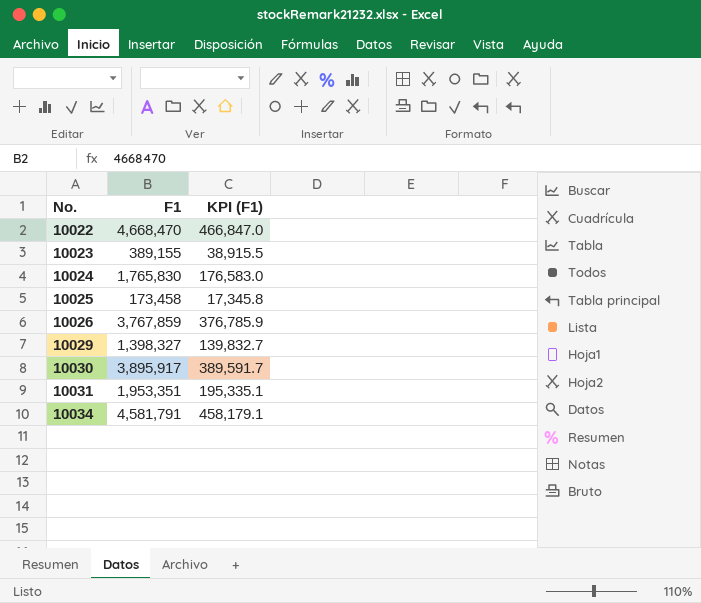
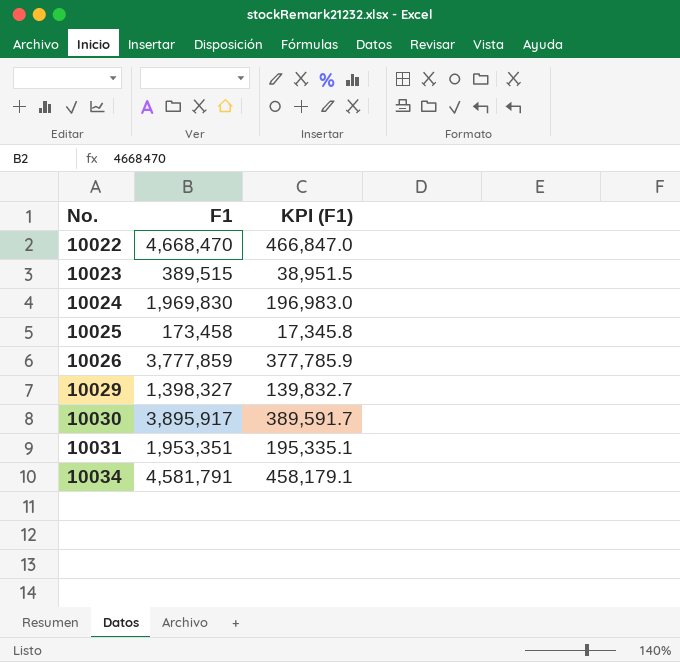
10023 | F1: 389,155 -> 389,515
10023 | KPI (F1): 38,915.5 -> 38,951.5
10024 | F1: 1,765,830 -> 1,969,830
10024 | KPI (F1): 176,583.0 -> 196,983.0
10026 | F1: 3,767,859 -> 3,777,859
10026 | KPI (F1): 376,785.9 -> 377,785.9

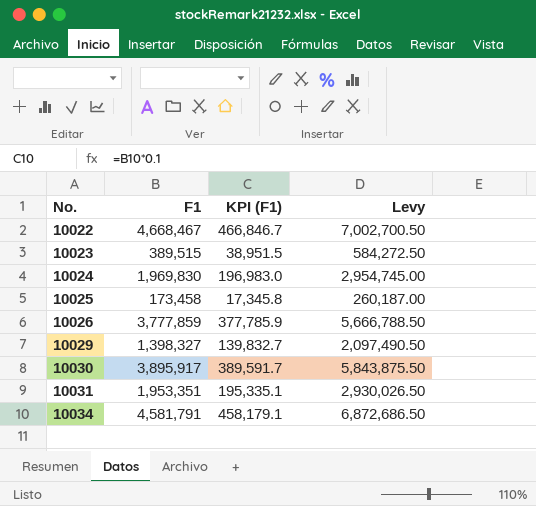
column Levy | formula: none -> [F1] * 1.5
10022 | F1: 4,668,470 -> 4,668,467
10022 | KPI (F1): 466,847.0 -> 466,846.7

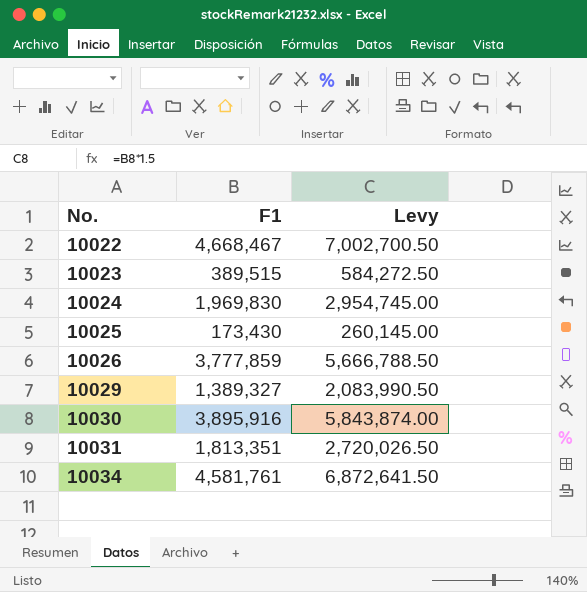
column KPI (F1) | formula: [F1] * 0.1 -> none
10025 | F1: 173,458 -> 173,430
10025 | Levy: 260,187.00 -> 260,145.00
10029 | F1: 1,398,327 -> 1,389,327
10029 | Levy: 2,097,490.50 -> 2,083,990.50
10030 | F1: 3,895,917 -> 3,895,916
10030 | Levy: 5,843,875.50 -> 5,843,874.00
10031 | F1: 1,953,351 -> 1,813,351
10031 | Levy: 2,930,026.50 -> 2,720,026.50
10034 | F1: 4,581,791 -> 4,581,761
10034 | Levy: 6,872,686.50 -> 6,872,641.50

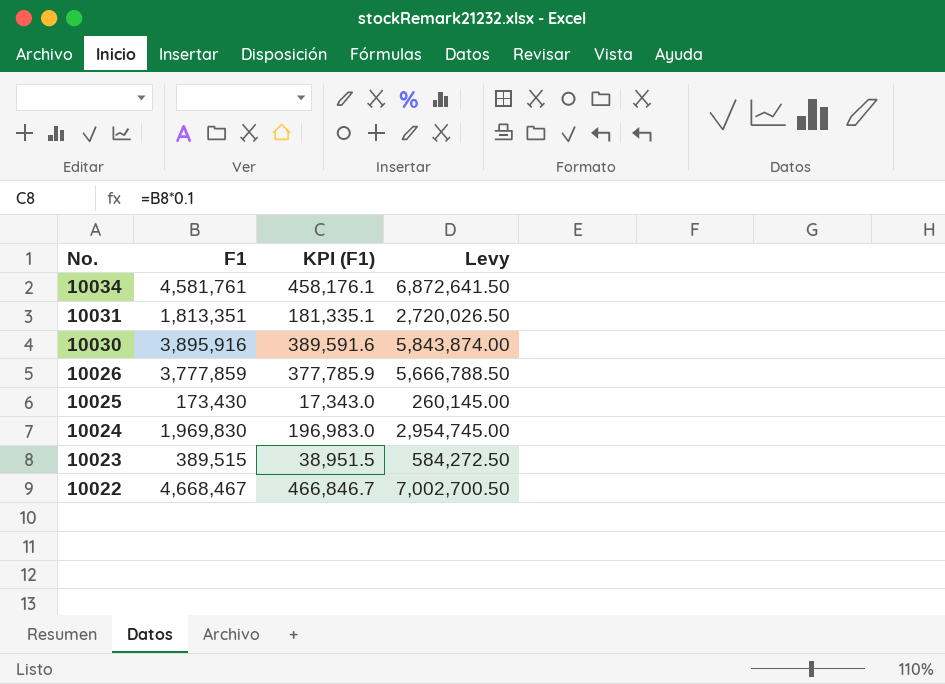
row order: No. ascending -> No. descending
column KPI (F1) | formula: none -> [F1] * 0.1
row 10029: 1,389,327 | 2,083,990.50 -> none

